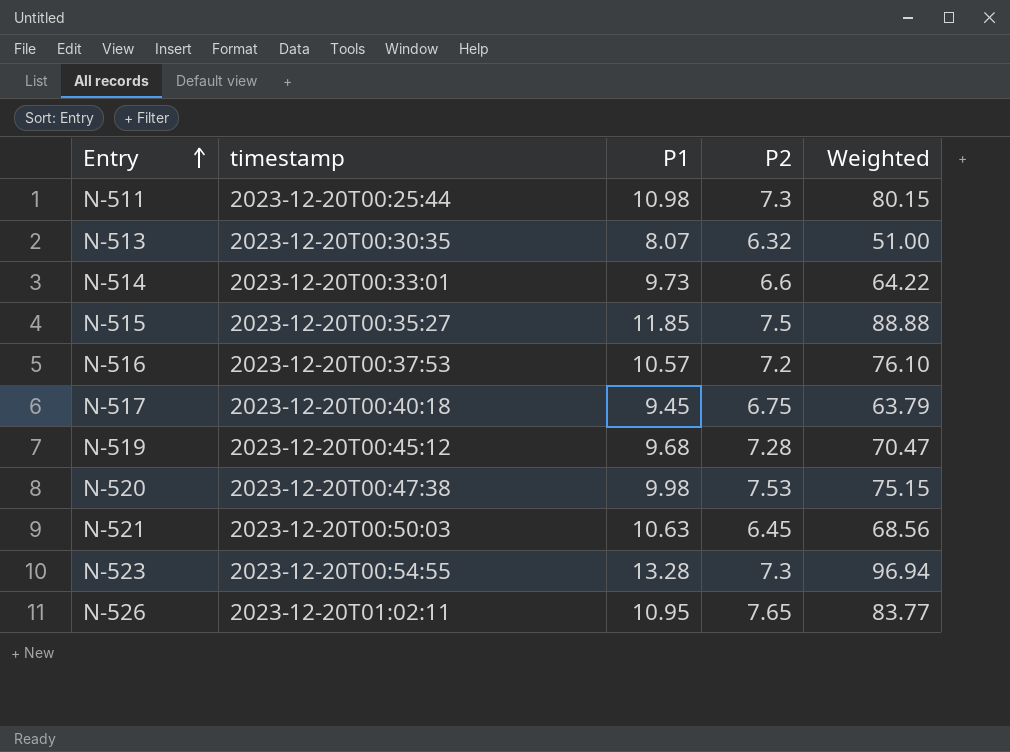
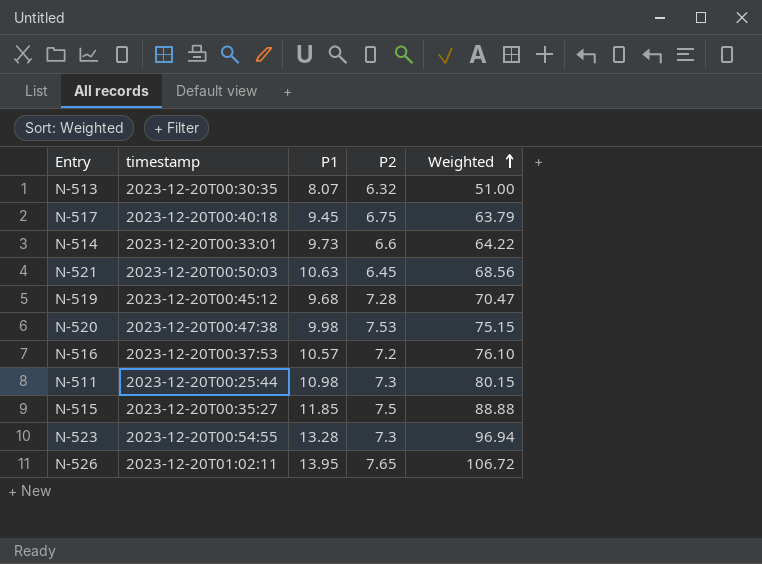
row order: Entry ascending -> Weighted ascending
N-526 | P1: 10.95 -> 13.95
N-526 | Weighted: 83.77 -> 106.72

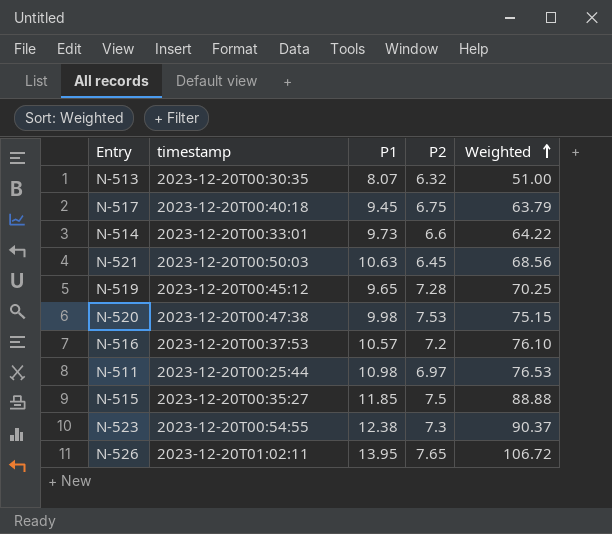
N-519 | P1: 9.68 -> 9.65
N-519 | Weighted: 70.47 -> 70.25
N-511 | P2: 7.3 -> 6.97
N-511 | Weighted: 80.15 -> 76.53
N-523 | P1: 13.28 -> 12.38
N-523 | Weighted: 96.94 -> 90.37

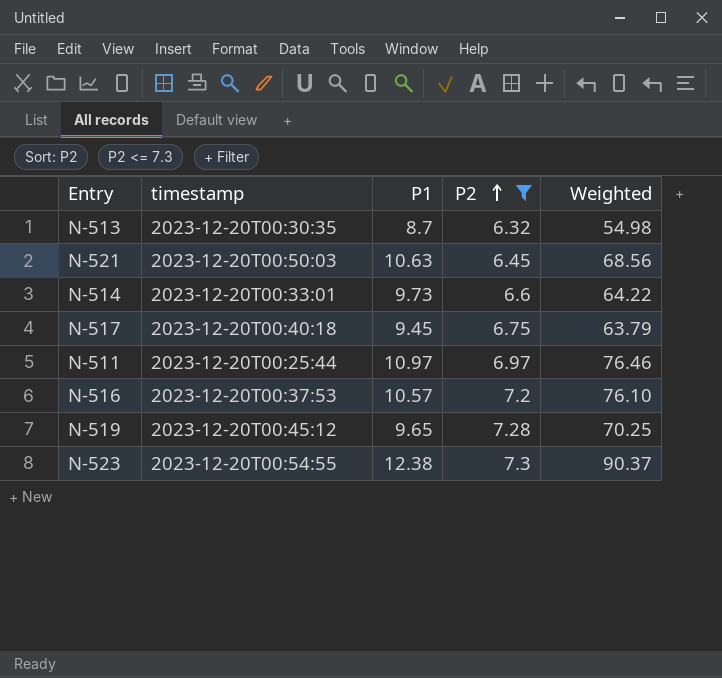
filter: none -> P2 <= 7.3
row order: Weighted ascending -> P2 ascending
N-513 | P1: 8.07 -> 8.7
N-513 | Weighted: 51.00 -> 54.98
N-511 | P1: 10.98 -> 10.97
N-511 | Weighted: 76.53 -> 76.46

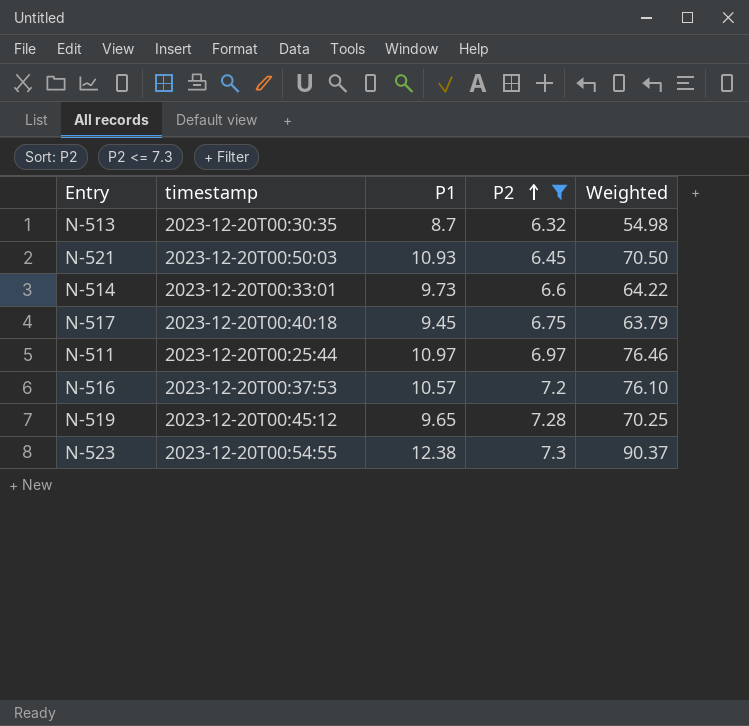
N-521 | P1: 10.63 -> 10.93
N-521 | Weighted: 68.56 -> 70.50

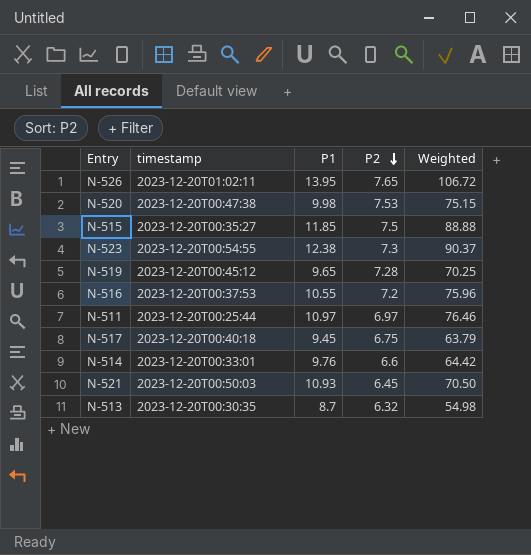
filter: P2 <= 7.3 -> none
row order: P2 ascending -> P2 descending
N-516 | P1: 10.57 -> 10.55
N-516 | Weighted: 76.10 -> 75.96
N-514 | P1: 9.73 -> 9.76
N-514 | Weighted: 64.22 -> 64.42

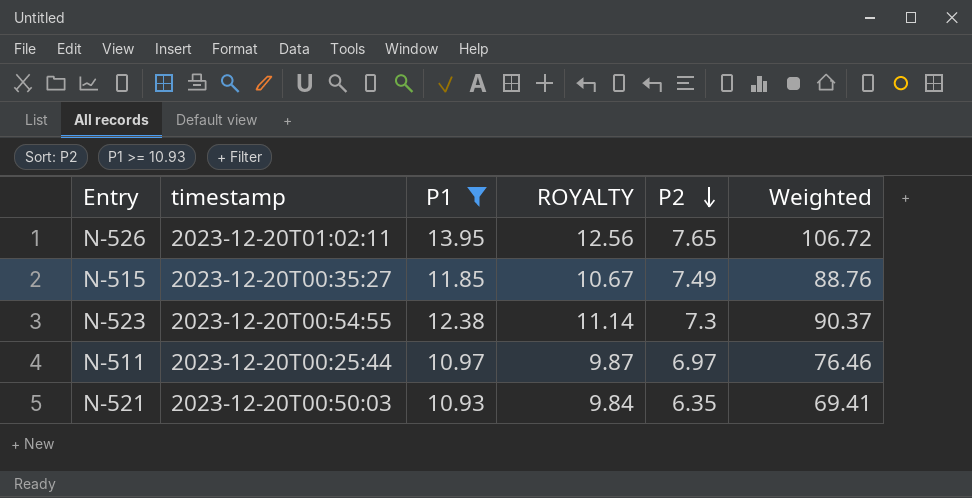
filter: none -> P1 >= 10.93
column ROYALTY | formula: none -> [P1] * 0.9
N-515 | P2: 7.5 -> 7.49
N-515 | Weighted: 88.88 -> 88.76
N-521 | P2: 6.45 -> 6.35
N-521 | Weighted: 70.50 -> 69.41

